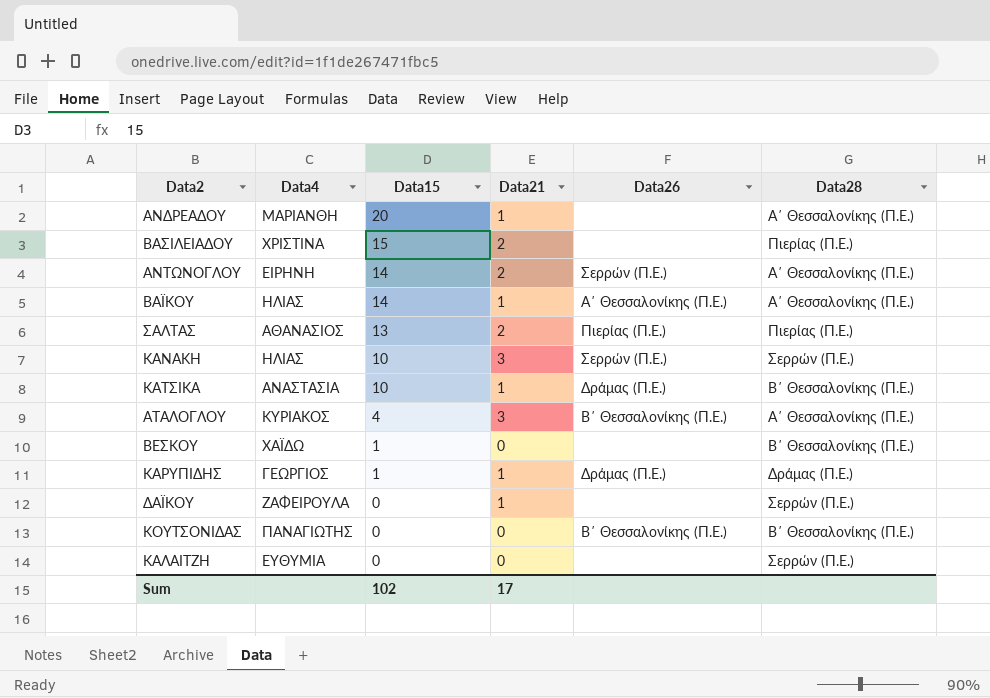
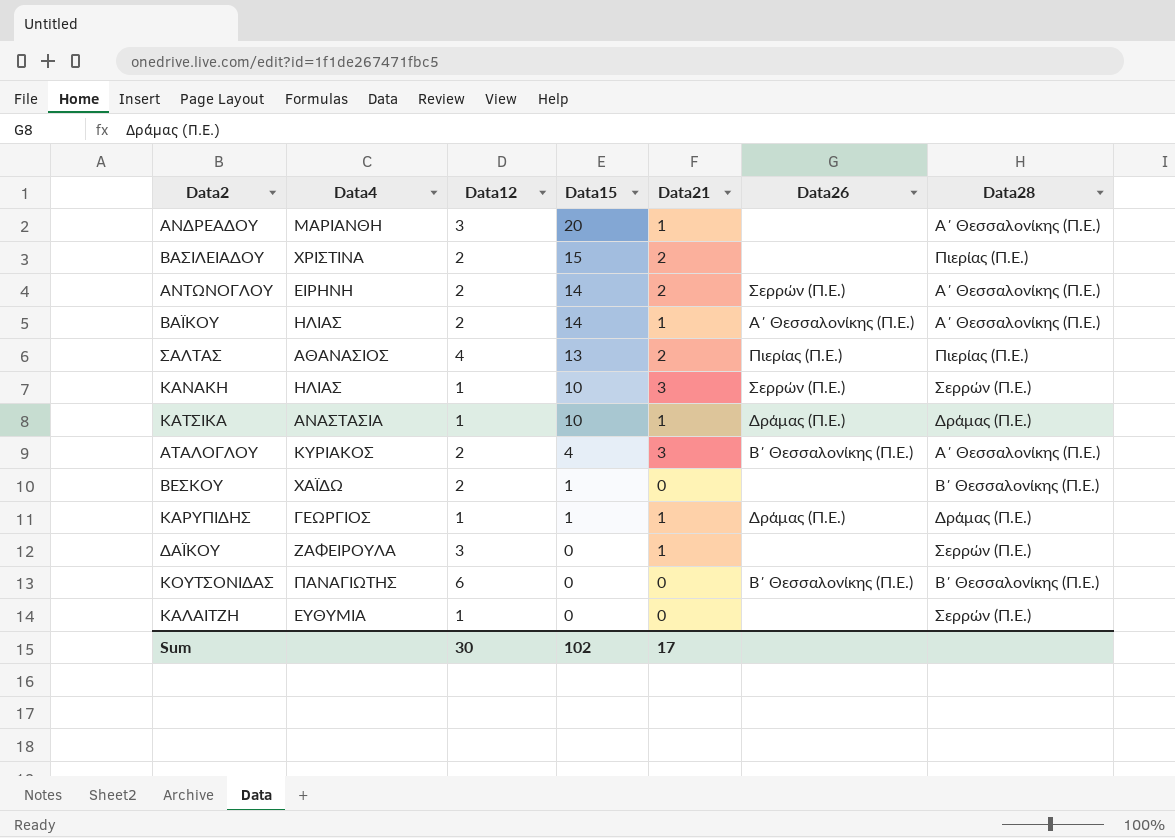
column Data12 | position: none -> 3
ΚΑΤΣΙΚΑ | Data28: Β΄ Θεσσαλονίκης (Π.Ε.) -> Δράμας (Π.Ε.)

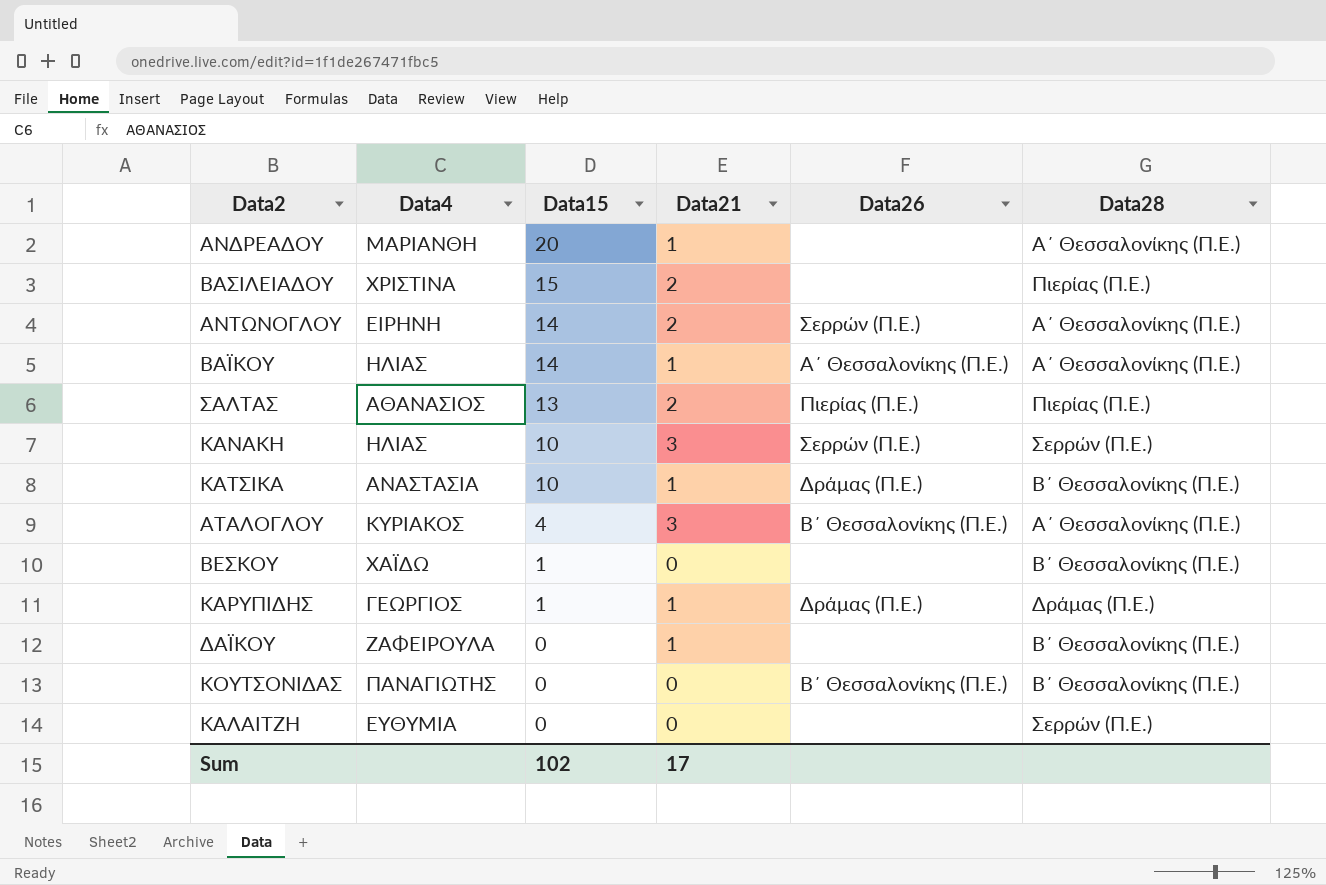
column Data12 | position: 3 -> none
ΚΑΤΣΙΚΑ | Data28: Δράμας (Π.Ε.) -> Β΄ Θεσσαλονίκης (Π.Ε.)
ΔΑΪΚΟΥ | Data28: Σερρών (Π.Ε.) -> Β΄ Θεσσαλονίκης (Π.Ε.)

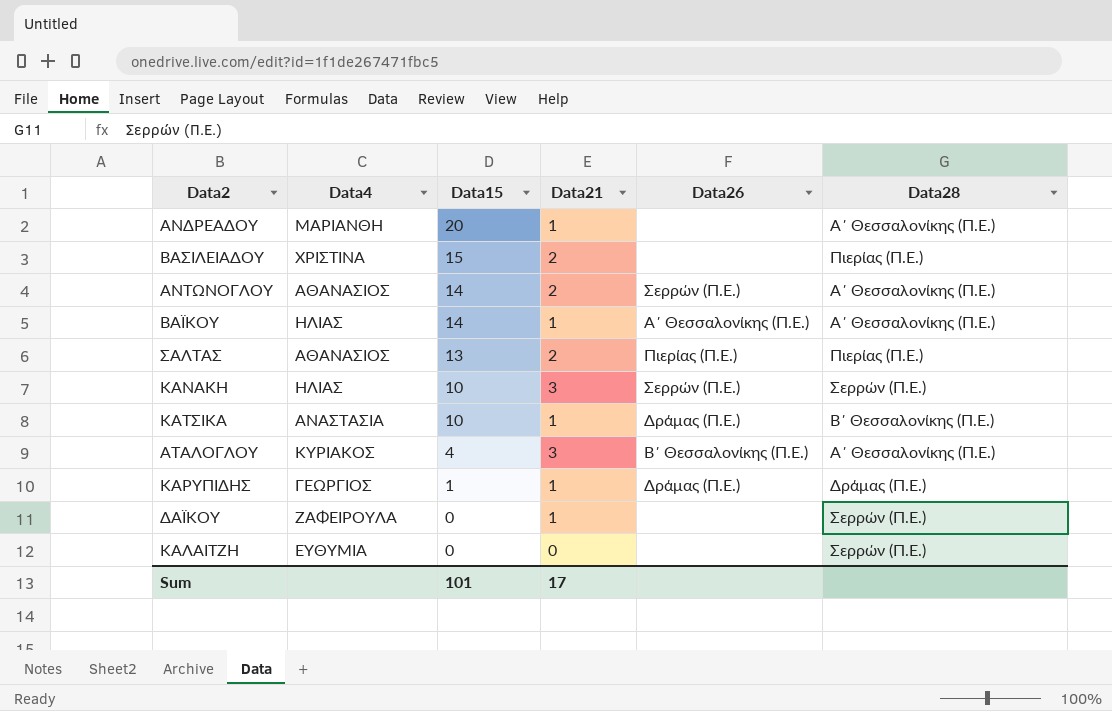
row ΒΕΣΚΟΥ: ΧΑΪΔΩ | 1 | 0 | none | Β΄ Θεσσαλονίκης (Π.Ε.) -> none
row ΚΟΥΤΣΟΝΙΔΑΣ: ΠΑΝΑΓΙΩΤΗΣ | 0 | 0 | Β΄ Θεσσαλονίκης (Π.Ε.) | Β΄ Θεσσαλονίκης (Π.Ε.) -> none
ΑΝΤΩΝΟΓΛΟΥ | Data4: ΕΙΡΗΝΗ -> ΑΘΑΝΑΣΙΟΣ
ΔΑΪΚΟΥ | Data28: Β΄ Θεσσαλονίκης (Π.Ε.) -> Σερρών (Π.Ε.)
Sum | Data15: 102 -> 101

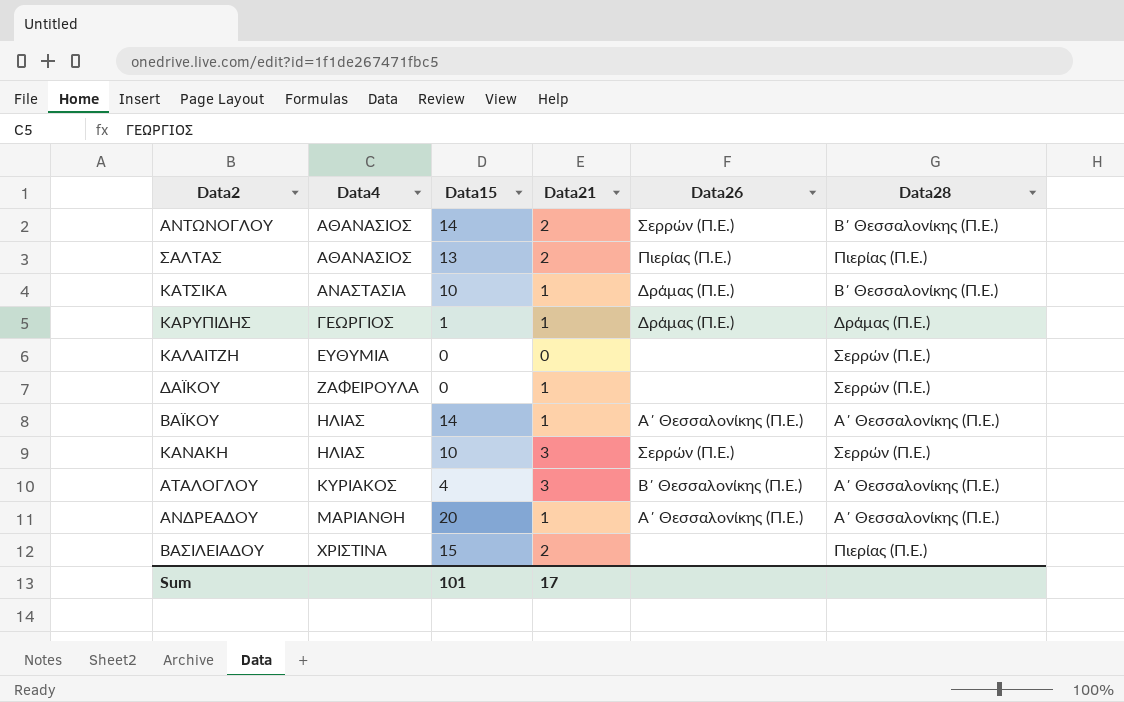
row order: Data15 descending -> Data4 ascending
ΑΝΤΩΝΟΓΛΟΥ | Data28: Α΄ Θεσσαλονίκης (Π.Ε.) -> Β΄ Θεσσαλονίκης (Π.Ε.)
ΑΝΔΡΕΑΔΟΥ | Data26: none -> Α΄ Θεσσαλονίκης (Π.Ε.)

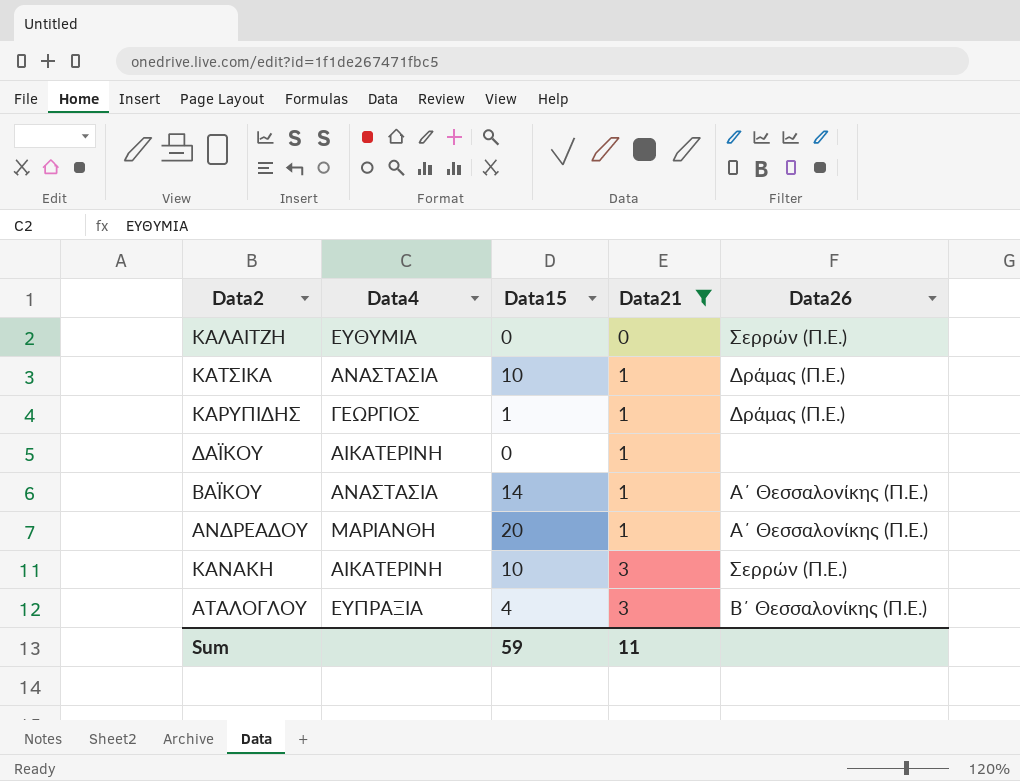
filter: none -> Data21 != 2
row order: Data4 ascending -> Data21 ascending
column Data28 | position: 6 -> none
ΚΑΛΑΙΤΖΗ | Data26: none -> Σερρών (Π.Ε.)
ΔΑΪΚΟΥ | Data4: ΖΑΦΕΙΡΟΥΛΑ -> ΑΙΚΑΤΕΡΙΝΗ
ΒΑΪΚΟΥ | Data4: ΗΛΙΑΣ -> ΑΝΑΣΤΑΣΙΑ
ΚΑΝΑΚΗ | Data4: ΗΛΙΑΣ -> ΑΙΚΑΤΕΡΙΝΗ
ΑΤΑΛΟΓΛΟΥ | Data4: ΚΥΡΙΑΚΟΣ -> ΕΥΠΡΑΞΙΑ
Sum | Data15: 101 -> 59
Sum | Data21: 17 -> 11

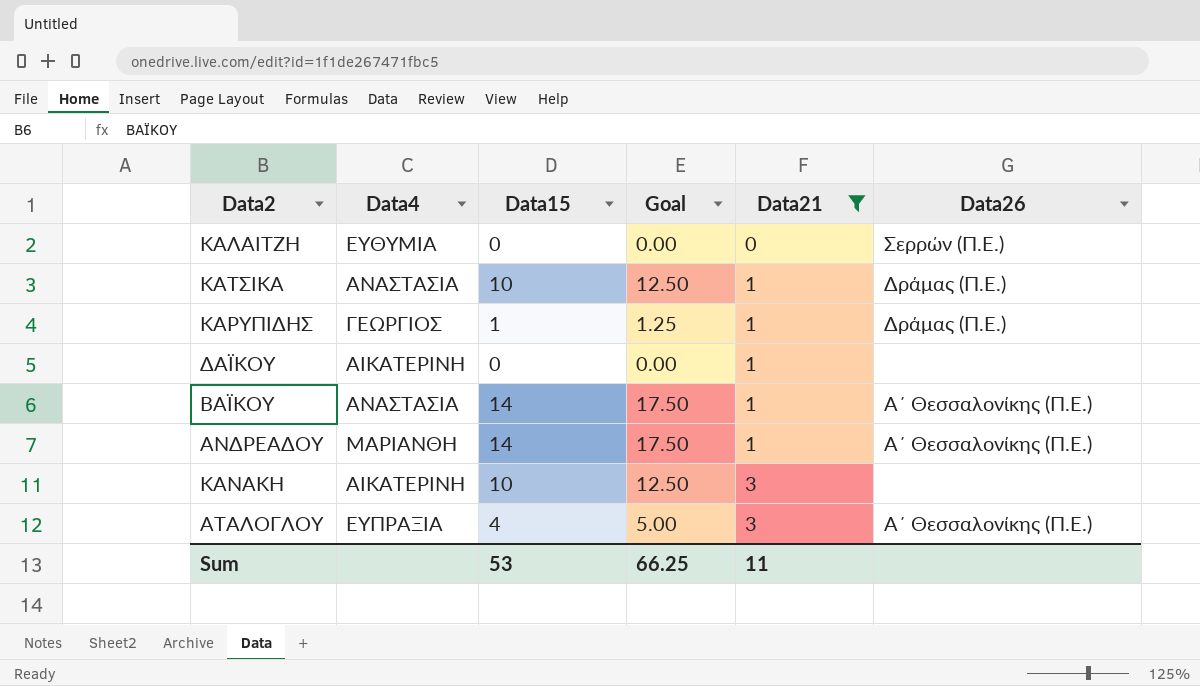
column Goal | formula: none -> [Data15] * 1.25
ΑΝΔΡΕΑΔΟΥ | Data15: 20 -> 14
ΚΑΝΑΚΗ | Data26: Σερρών (Π.Ε.) -> none
ΑΤΑΛΟΓΛΟΥ | Data26: Β΄ Θεσσαλονίκης (Π.Ε.) -> Α΄ Θεσσαλονίκης (Π.Ε.)
Sum | Data15: 59 -> 53

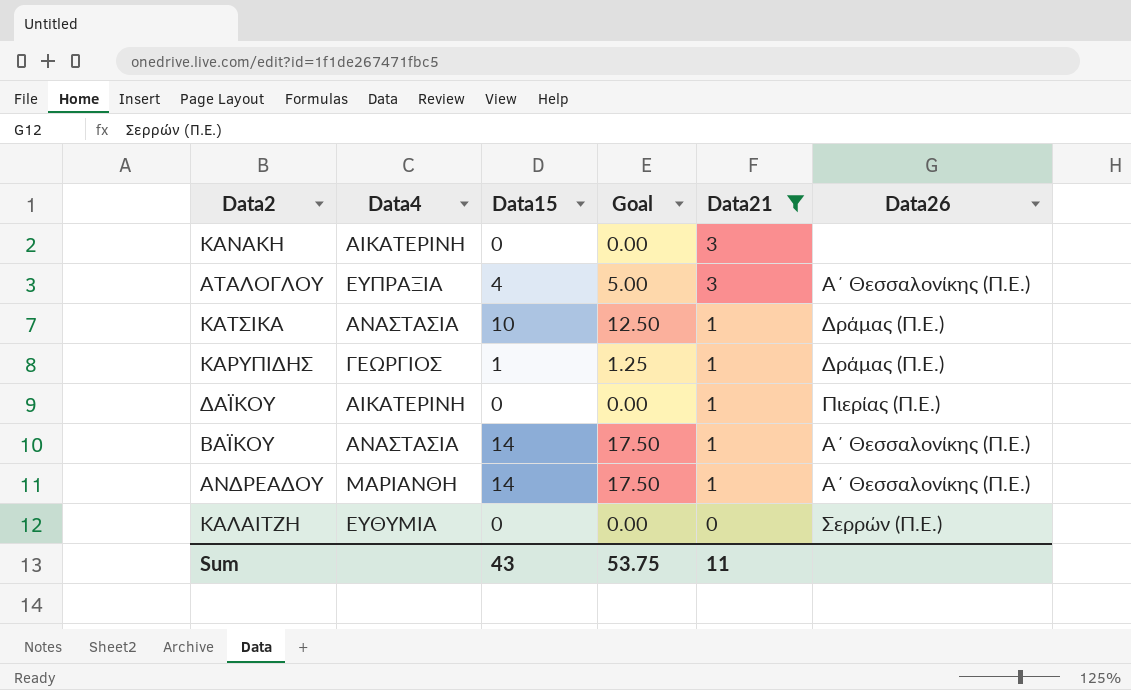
row order: Data21 ascending -> Data21 descending
ΚΑΝΑΚΗ | Data15: 10 -> 0
ΚΑΝΑΚΗ | Goal: 12.50 -> 0.00
ΔΑΪΚΟΥ | Data26: none -> Πιερίας (Π.Ε.)
Sum | Data15: 53 -> 43
Sum | Goal: 66.25 -> 53.75

